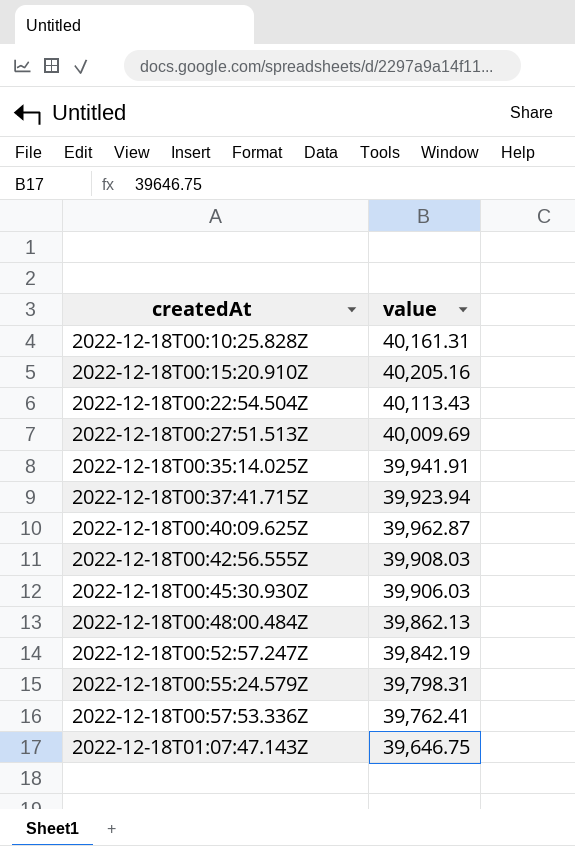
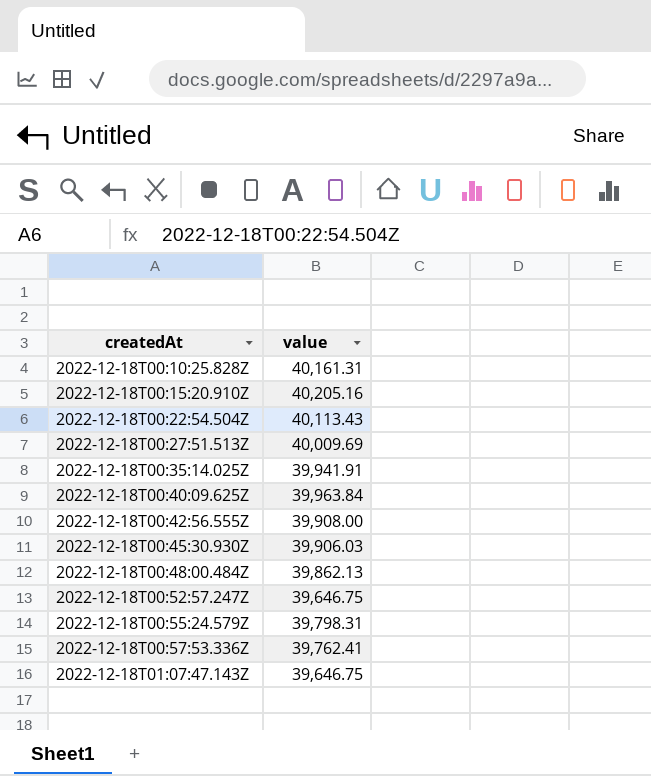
row 2022-12-18T00:37:41.715Z: 39,923.94 -> none
2022-12-18T00:40:09.625Z | value: 39,962.87 -> 39,963.84
2022-12-18T00:42:56.555Z | value: 39,908.03 -> 39,908.00
2022-12-18T00:52:57.247Z | value: 39,842.19 -> 39,646.75

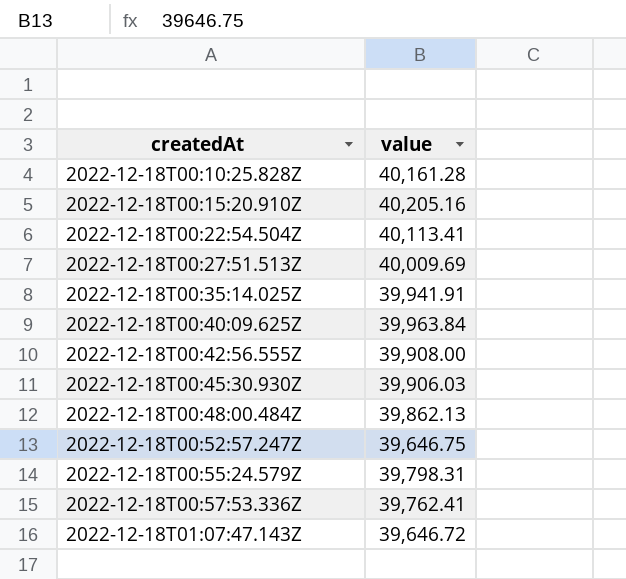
2022-12-18T00:10:25.828Z | value: 40,161.31 -> 40,161.28
2022-12-18T00:22:54.504Z | value: 40,113.43 -> 40,113.41
2022-12-18T01:07:47.143Z | value: 39,646.75 -> 39,646.72

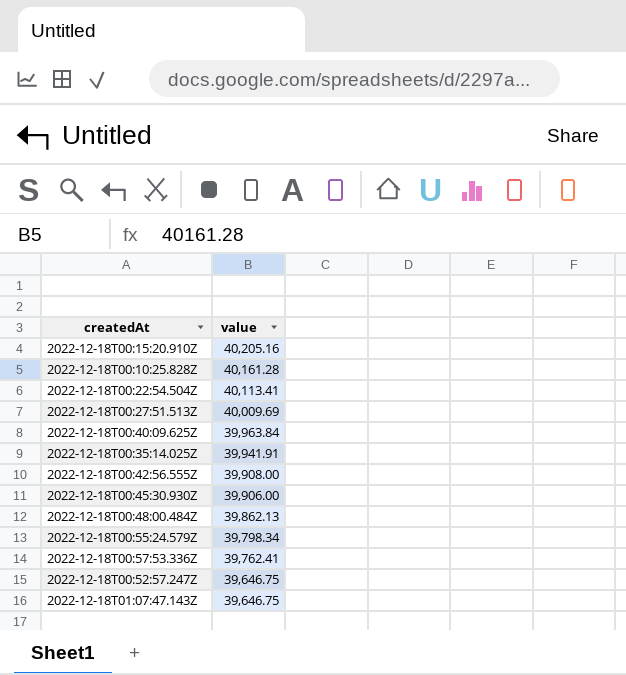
row order: createdAt ascending -> value descending
2022-12-18T00:45:30.930Z | value: 39,906.03 -> 39,906.00
2022-12-18T00:55:24.579Z | value: 39,798.31 -> 39,798.34
2022-12-18T01:07:47.143Z | value: 39,646.72 -> 39,646.75

